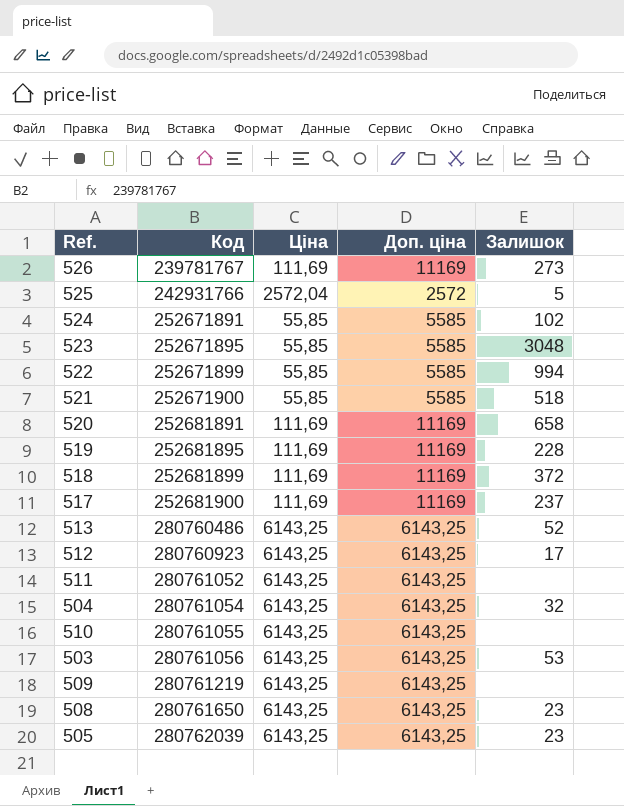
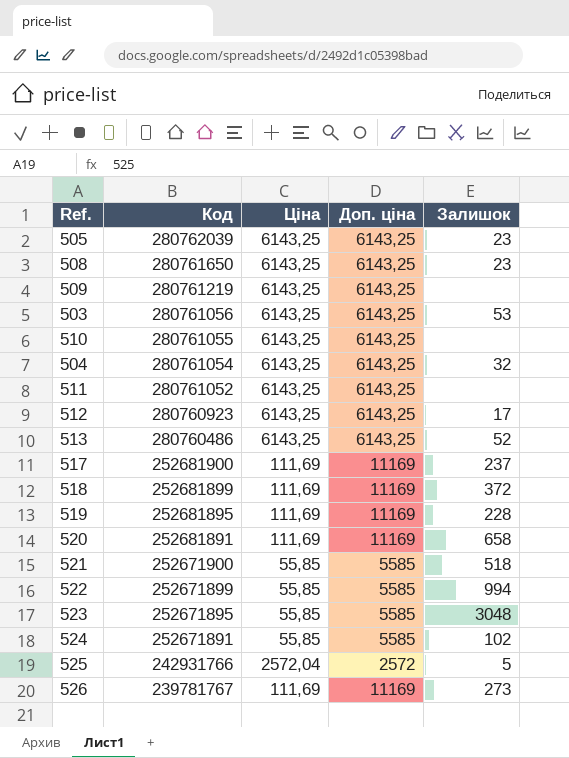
row order: Код ascending -> Код descending

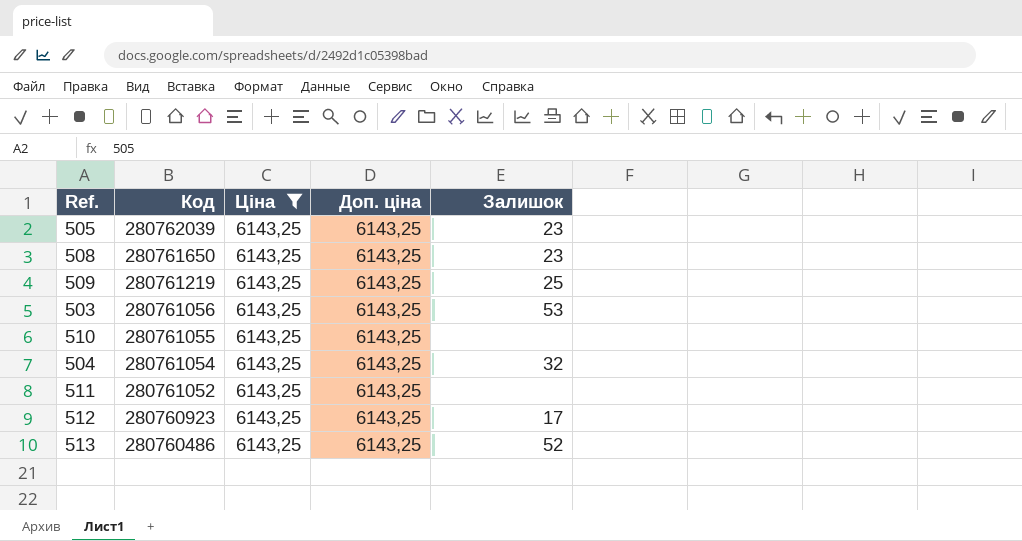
filter: none -> Ціна = 6143,25
509 | Залишок: none -> 25

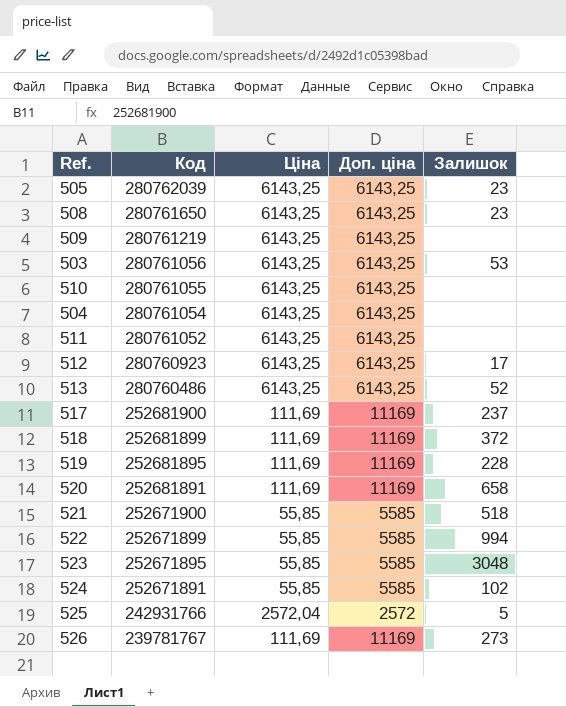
filter: Ціна = 6143,25 -> none
509 | Залишок: 25 -> none
504 | Залишок: 32 -> none

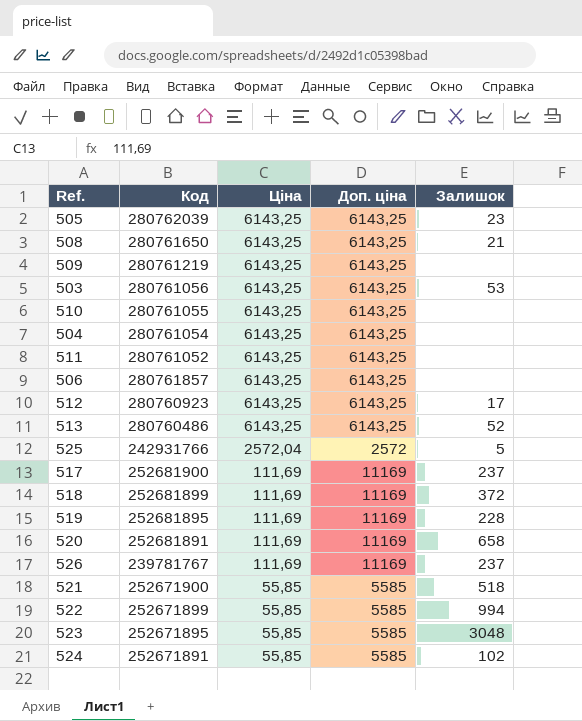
row order: Код descending -> Ціна descending
508 | Залишок: 23 -> 21
row 506: none -> 280761857 | 6143,25 | 6143,25 | none
526 | Залишок: 273 -> 237

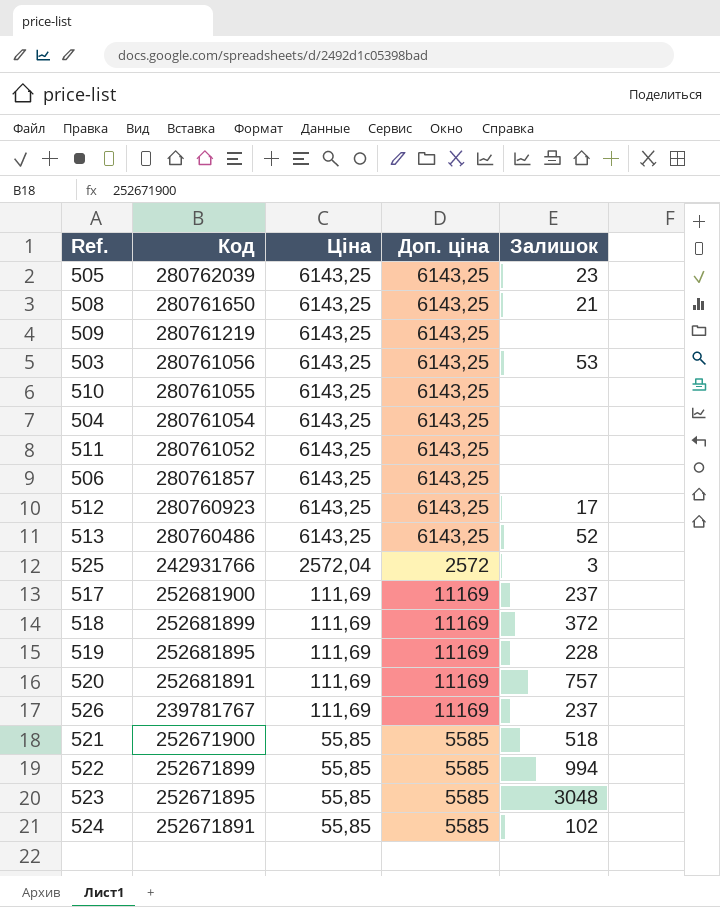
525 | Залишок: 5 -> 3
520 | Залишок: 658 -> 757

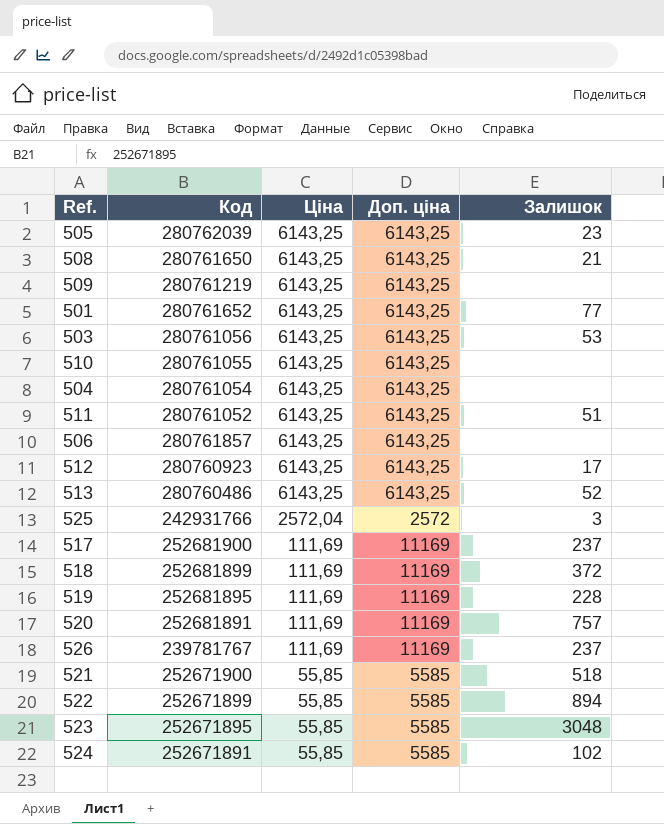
row 501: none -> 280761652 | 6143,25 | 6143,25 | 77
511 | Залишок: none -> 51
522 | Залишок: 994 -> 894

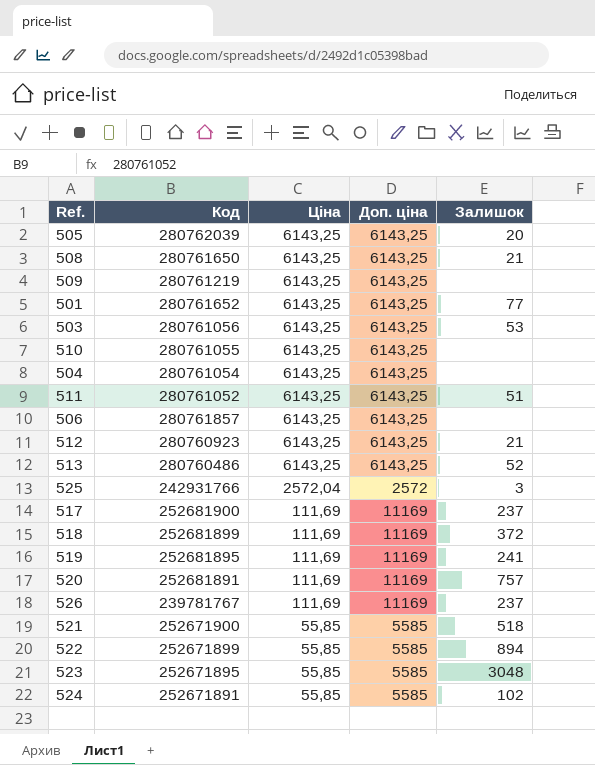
505 | Залишок: 23 -> 20
512 | Залишок: 17 -> 21
519 | Залишок: 228 -> 241

